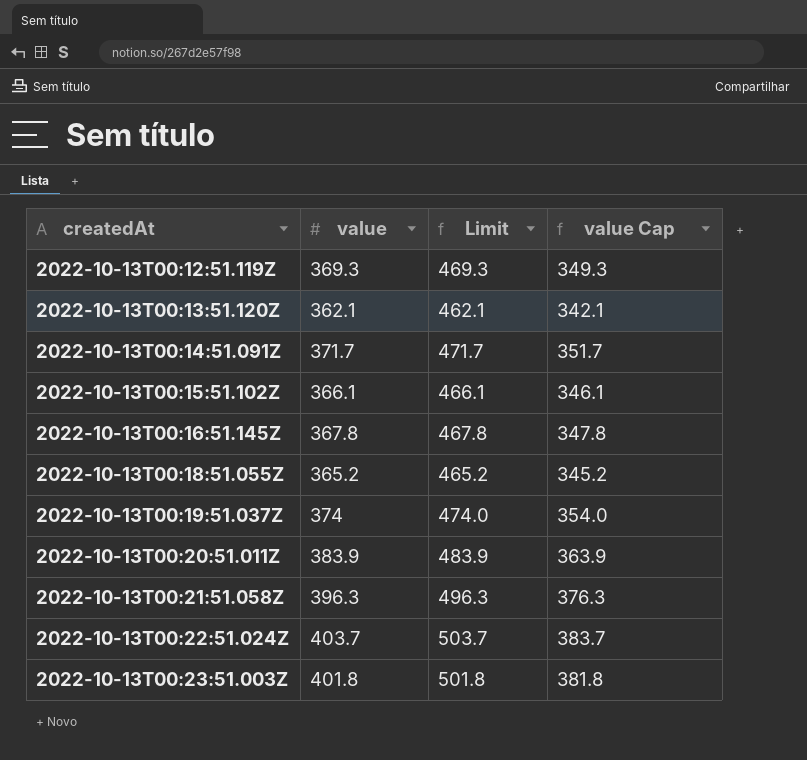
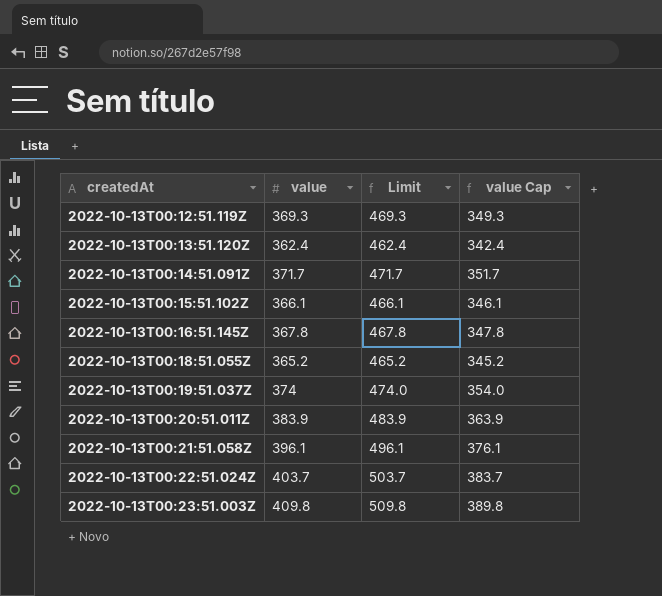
2022-10-13T00:13:51.120Z | value: 362.1 -> 362.4
2022-10-13T00:13:51.120Z | Limit: 462.1 -> 462.4
2022-10-13T00:13:51.120Z | value Cap: 342.1 -> 342.4
2022-10-13T00:21:51.058Z | value: 396.3 -> 396.1
2022-10-13T00:21:51.058Z | Limit: 496.3 -> 496.1
2022-10-13T00:21:51.058Z | value Cap: 376.3 -> 376.1
2022-10-13T00:23:51.003Z | value: 401.8 -> 409.8
2022-10-13T00:23:51.003Z | Limit: 501.8 -> 509.8
2022-10-13T00:23:51.003Z | value Cap: 381.8 -> 389.8

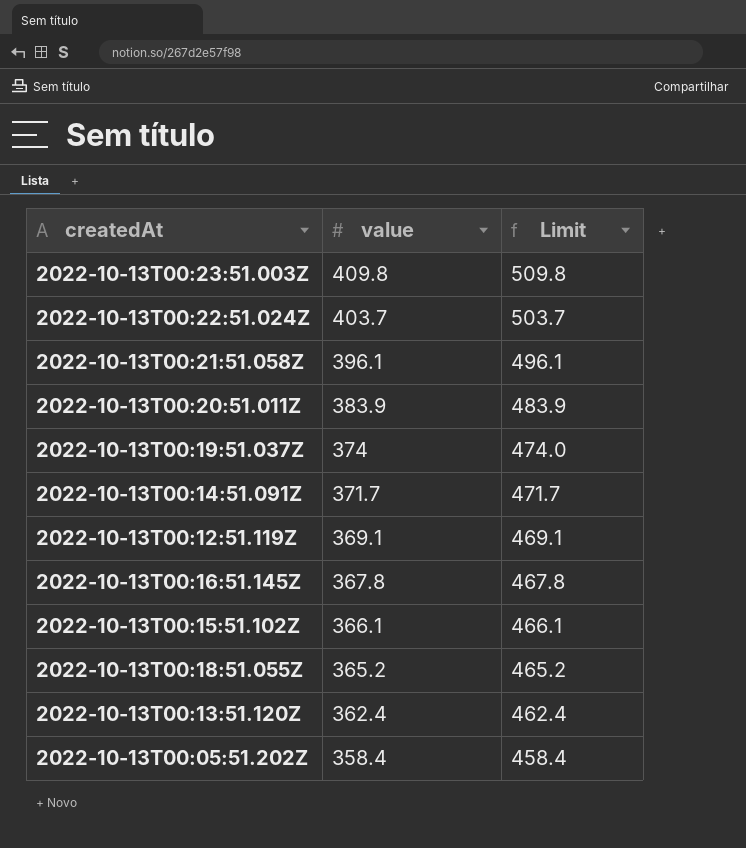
row order: createdAt ascending -> value descending
column value Cap | formula: [value] - 20 -> none
2022-10-13T00:12:51.119Z | value: 369.3 -> 369.1
2022-10-13T00:12:51.119Z | Limit: 469.3 -> 469.1
row 2022-10-13T00:05:51.202Z: none -> 358.4 | 458.4

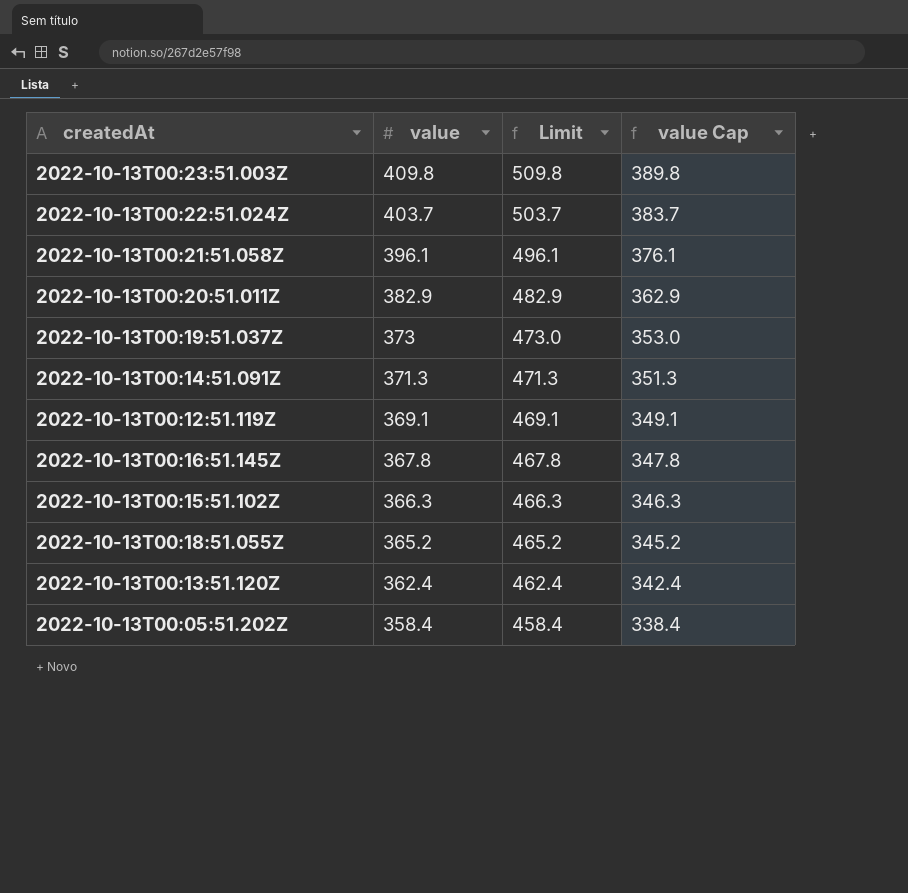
column value Cap | formula: none -> [value] - 20
2022-10-13T00:20:51.011Z | value: 383.9 -> 382.9
2022-10-13T00:20:51.011Z | Limit: 483.9 -> 482.9
2022-10-13T00:19:51.037Z | value: 374 -> 373
2022-10-13T00:19:51.037Z | Limit: 474.0 -> 473.0
2022-10-13T00:14:51.091Z | value: 371.7 -> 371.3
2022-10-13T00:14:51.091Z | Limit: 471.7 -> 471.3
2022-10-13T00:15:51.102Z | value: 366.1 -> 366.3
2022-10-13T00:15:51.102Z | Limit: 466.1 -> 466.3

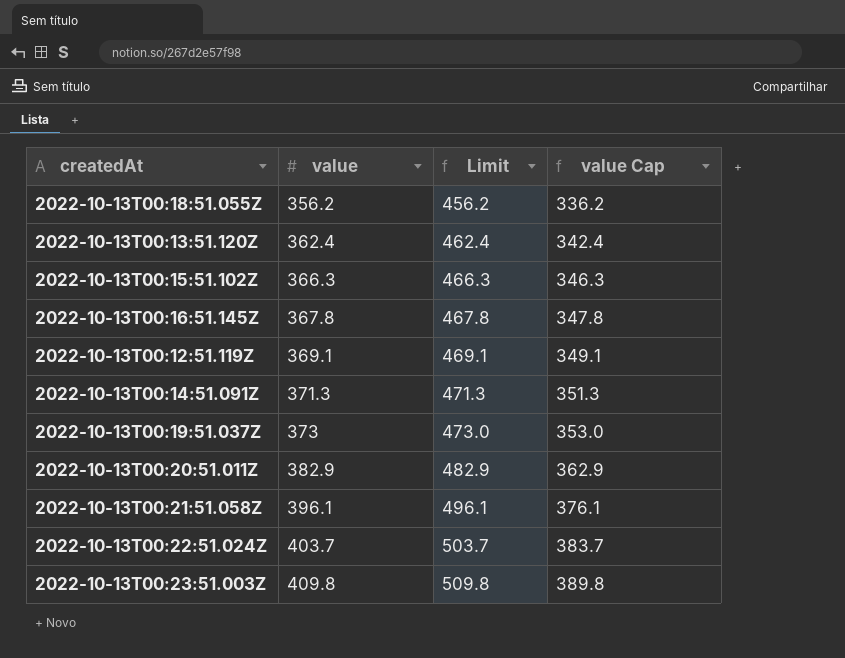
row order: value descending -> value ascending
row 2022-10-13T00:05:51.202Z: 358.4 | 458.4 | 338.4 -> none
2022-10-13T00:18:51.055Z | value: 365.2 -> 356.2
2022-10-13T00:18:51.055Z | Limit: 465.2 -> 456.2
2022-10-13T00:18:51.055Z | value Cap: 345.2 -> 336.2

